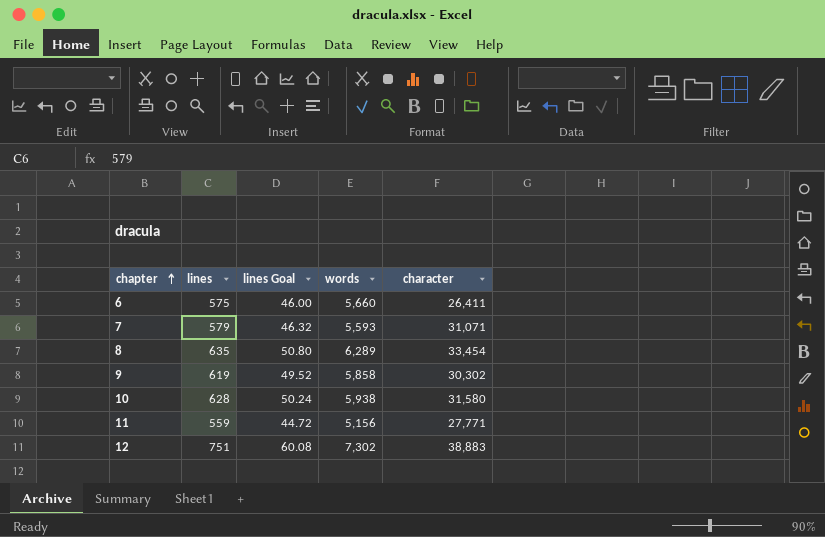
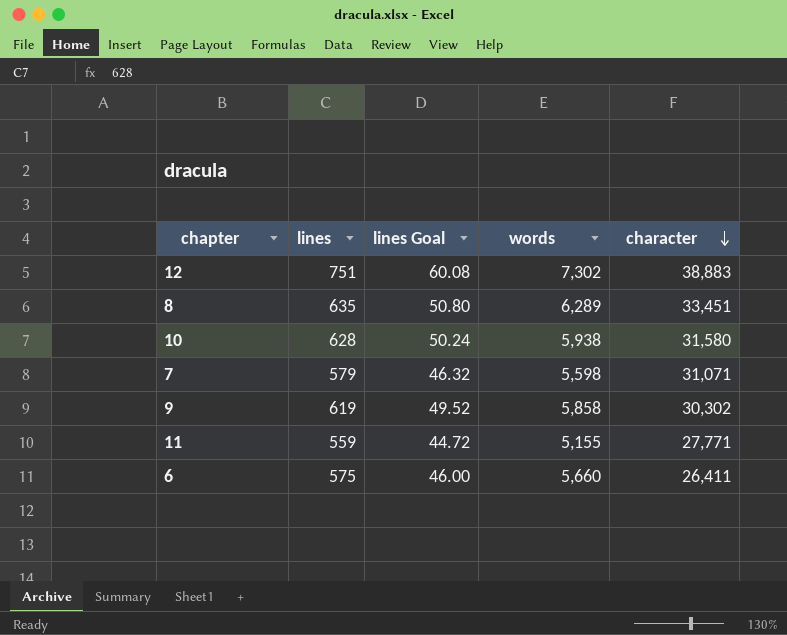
row order: chapter ascending -> character descending
8 | character: 33,454 -> 33,451
7 | words: 5,593 -> 5,598
11 | words: 5,156 -> 5,155

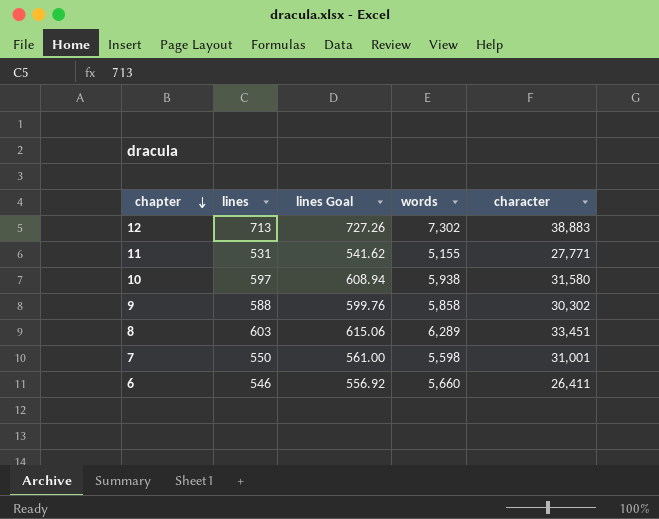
row order: character descending -> chapter descending
column lines Goal | formula: [lines] * 0.08 -> [lines] * 1.02
12 | lines: 751 -> 713
11 | lines: 559 -> 531
10 | lines: 628 -> 597
9 | lines: 619 -> 588
8 | lines: 635 -> 603
7 | lines: 579 -> 550
7 | character: 31,071 -> 31,001
6 | lines: 575 -> 546

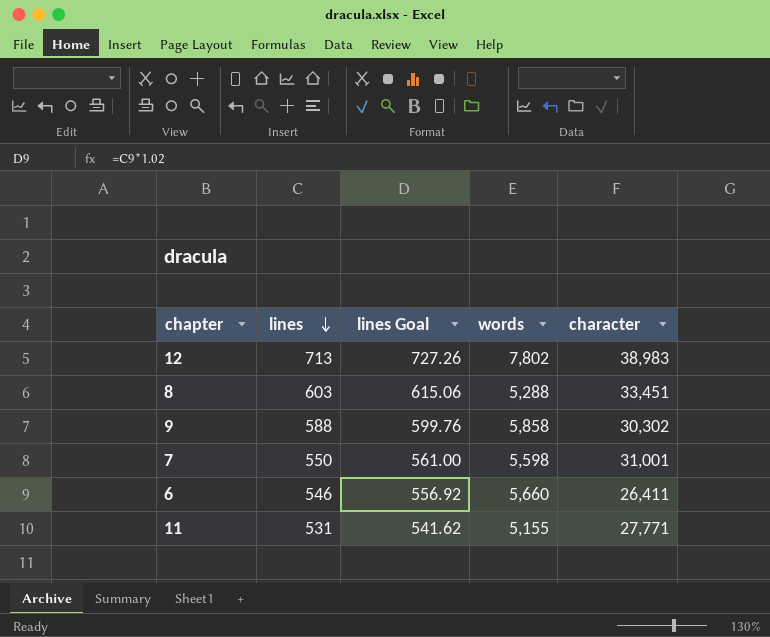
row order: chapter descending -> lines descending
row 10: 597 | 608.94 | 5,938 | 31,580 -> none
12 | words: 7,302 -> 7,802
12 | character: 38,883 -> 38,983
8 | words: 6,289 -> 5,288

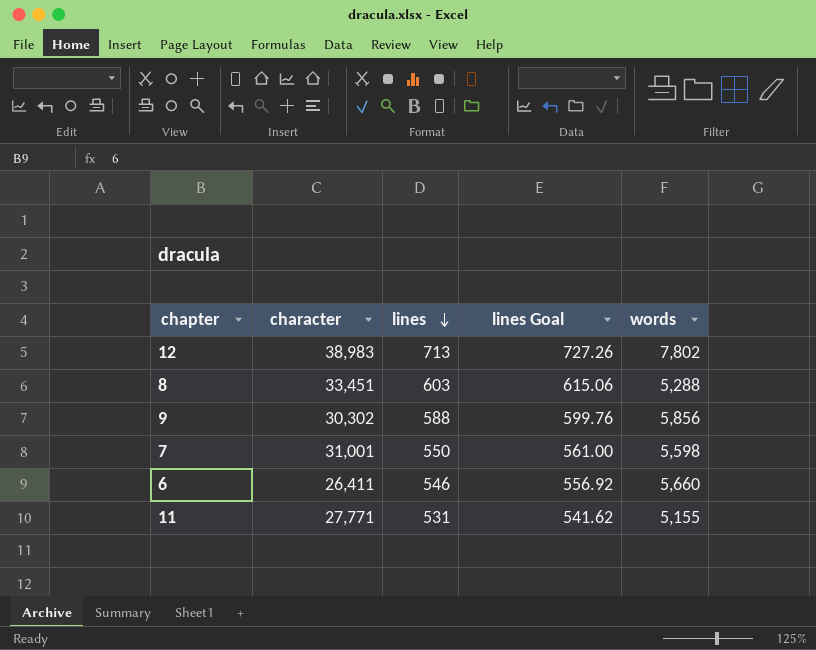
column character | position: 5 -> 2
9 | words: 5,858 -> 5,856

